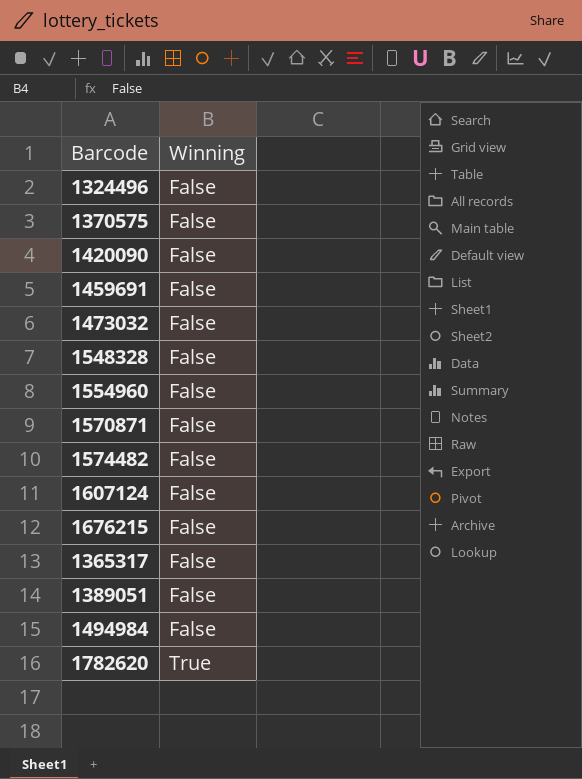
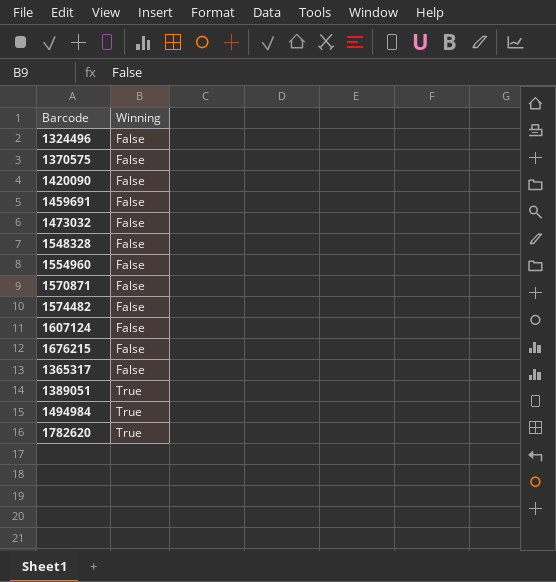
1389051 | Winning: False -> True
1494984 | Winning: False -> True

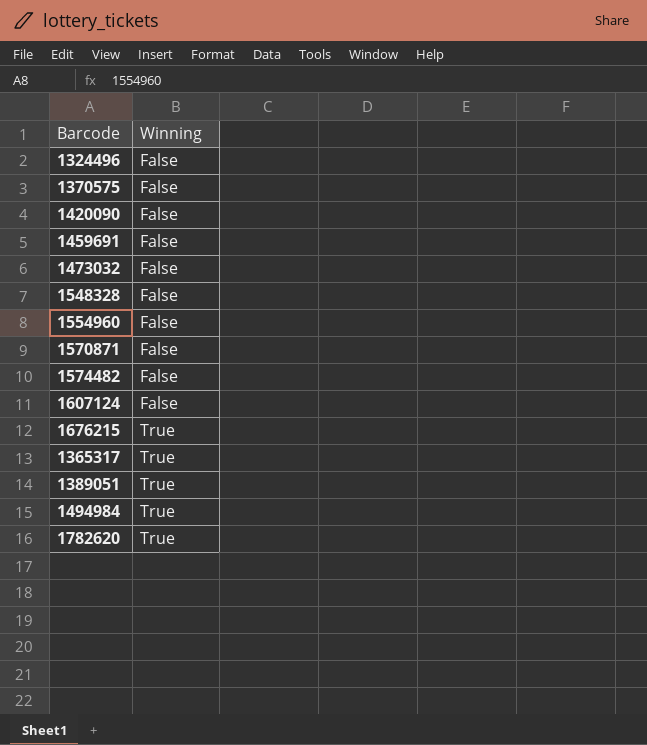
1676215 | Winning: False -> True
1365317 | Winning: False -> True

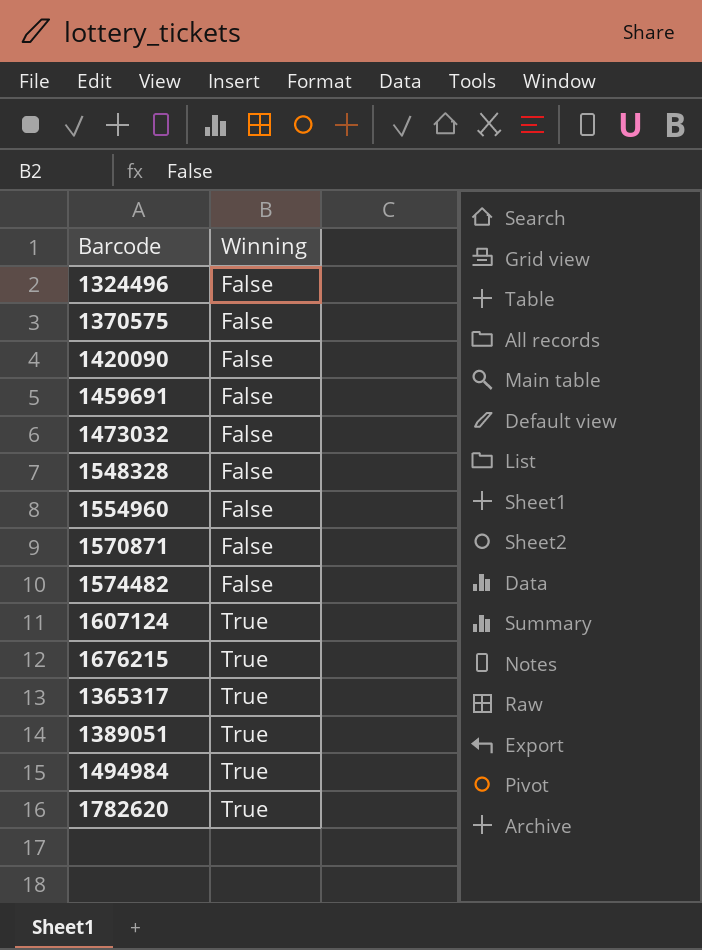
1607124 | Winning: False -> True

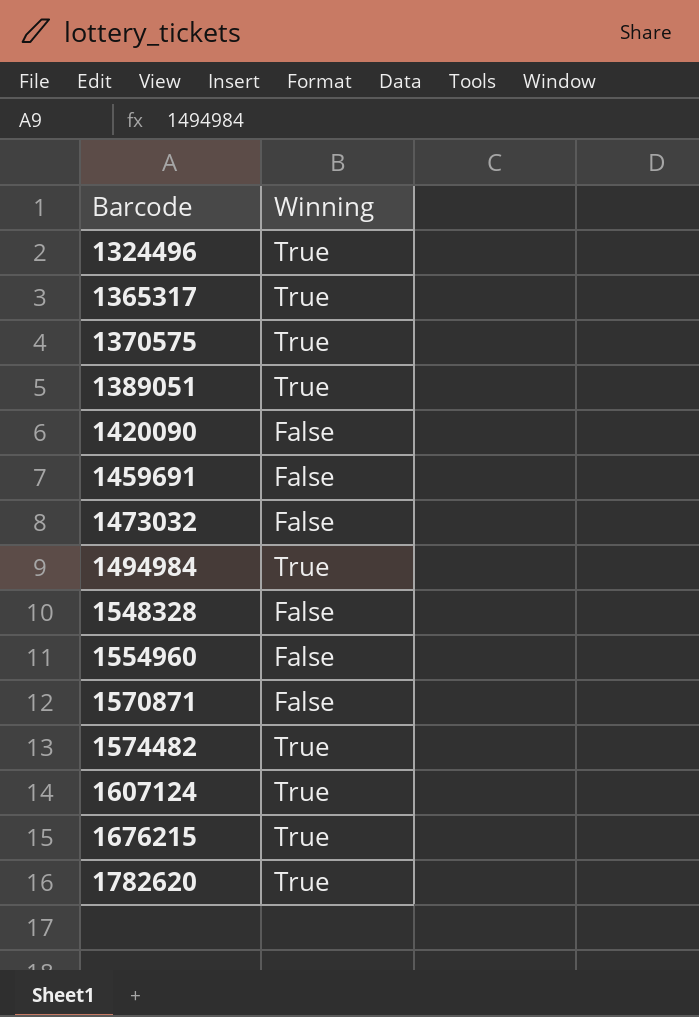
row order: Winning ascending -> Barcode ascending
1324496 | Winning: False -> True
1370575 | Winning: False -> True
1574482 | Winning: False -> True

